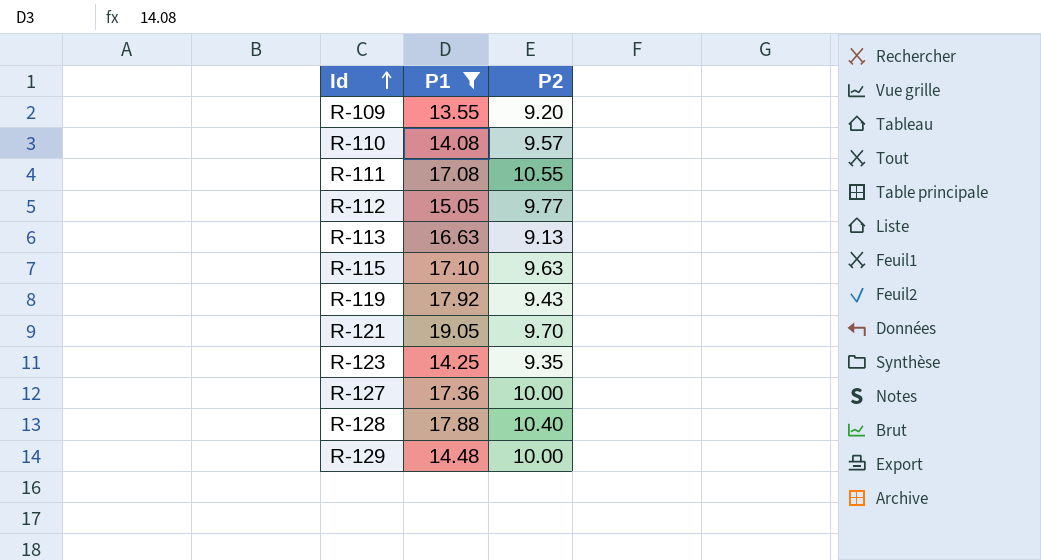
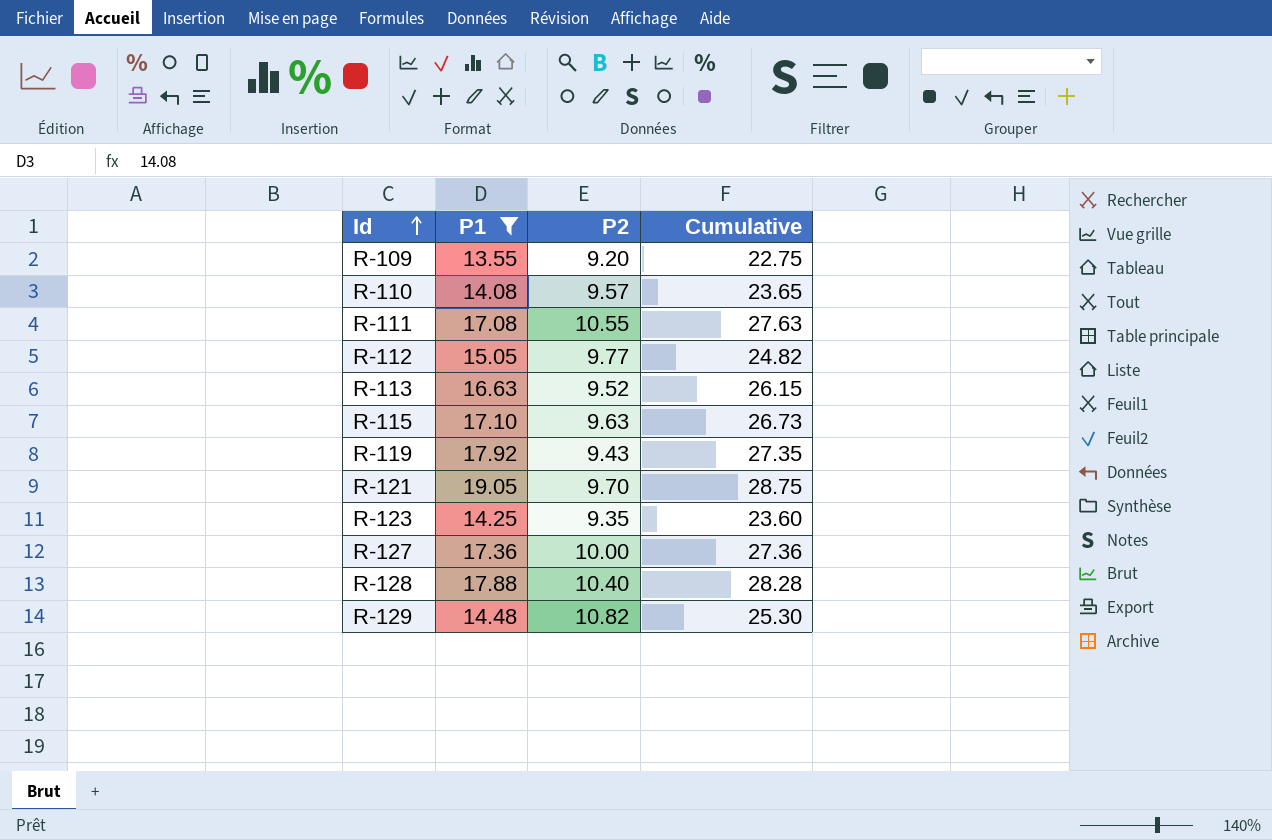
column Cumulative | formula: none -> [P1] + [P2]
R-113 | P2: 9.13 -> 9.52
R-129 | P2: 10.00 -> 10.82

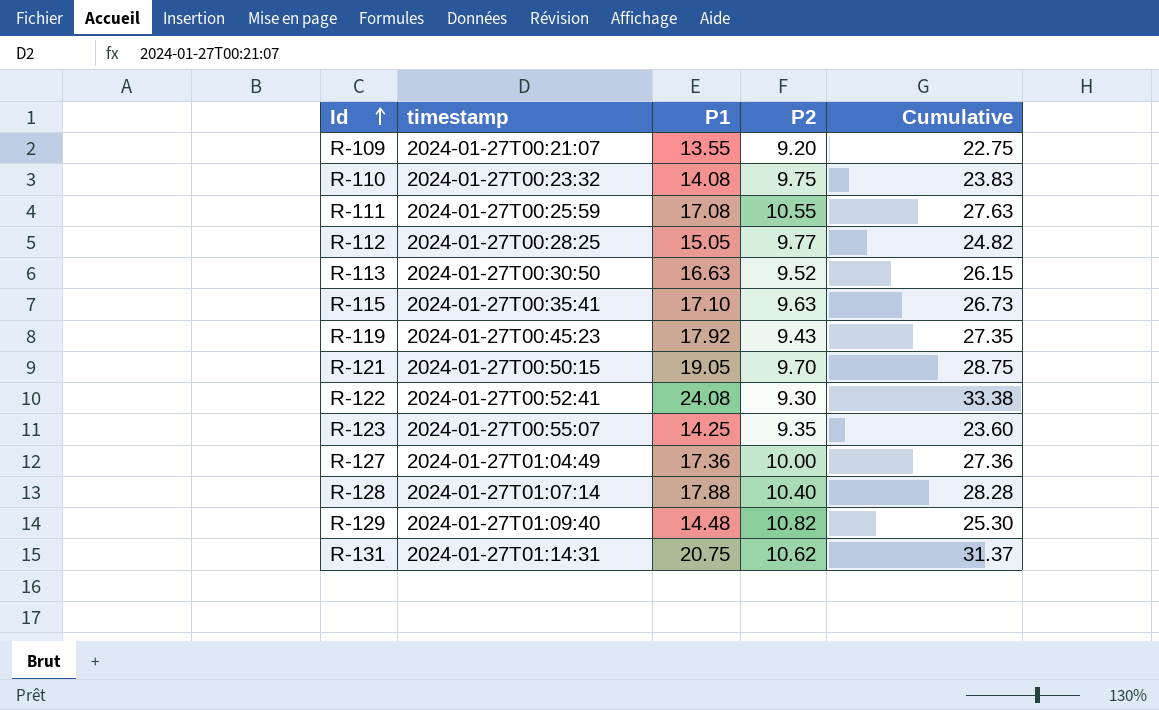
filter: P1 <= 19.05 -> none
column timestamp | position: none -> 2
R-110 | P2: 9.57 -> 9.75
R-110 | Cumulative: 23.65 -> 23.83

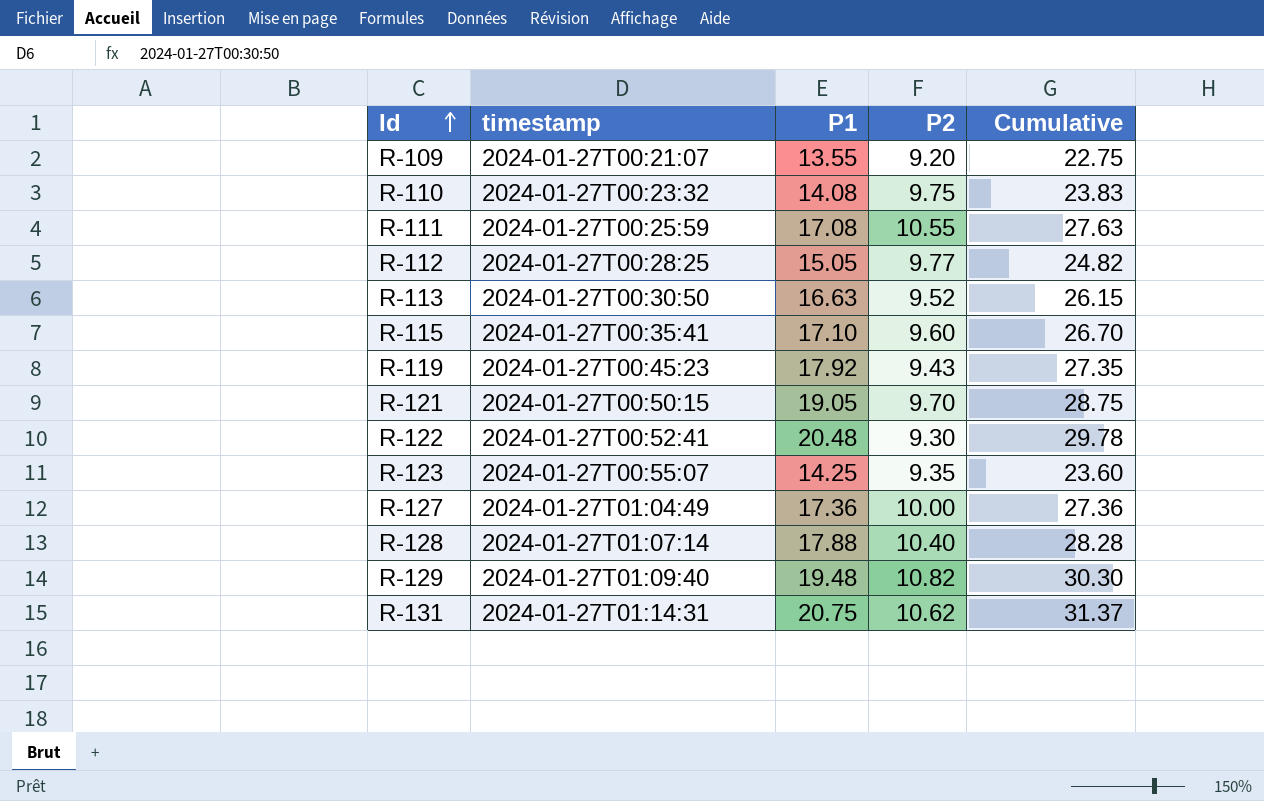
R-115 | P2: 9.63 -> 9.60
R-115 | Cumulative: 26.73 -> 26.70
R-122 | P1: 24.08 -> 20.48
R-122 | Cumulative: 33.38 -> 29.78
R-129 | P1: 14.48 -> 19.48
R-129 | Cumulative: 25.30 -> 30.30

